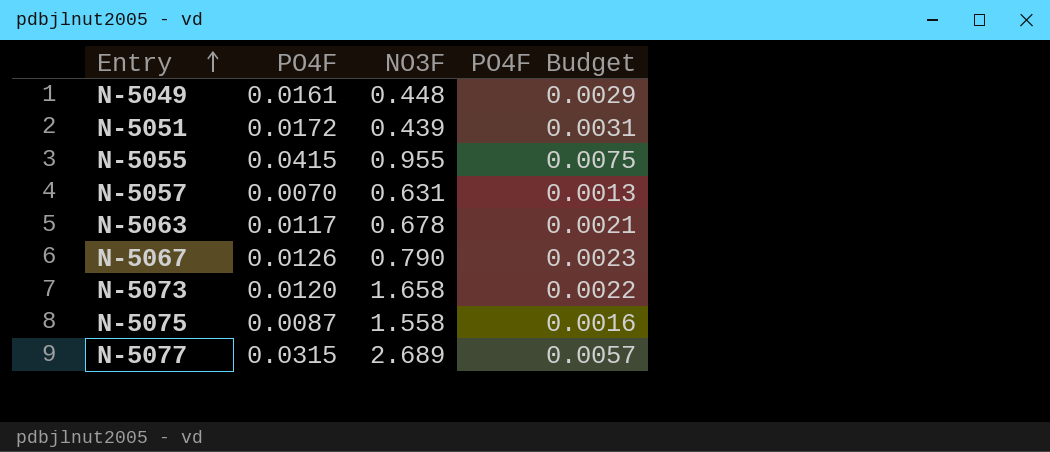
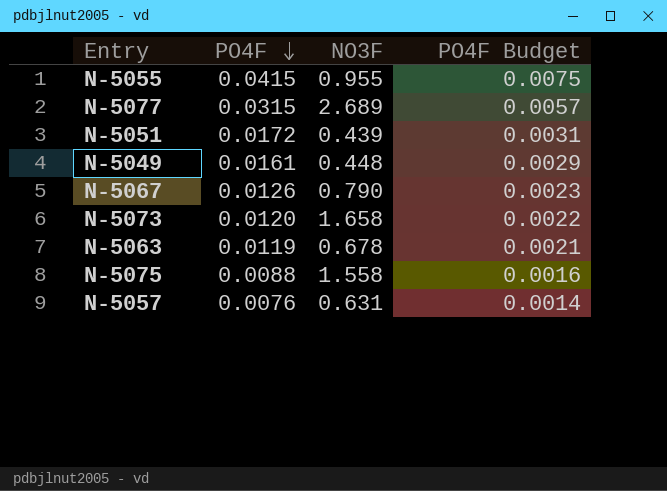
row order: Entry ascending -> PO4F descending
N-5063 | PO4F: 0.0117 -> 0.0119
N-5075 | PO4F: 0.0087 -> 0.0088
N-5057 | PO4F: 0.0070 -> 0.0076
N-5057 | PO4F Budget: 0.0013 -> 0.0014

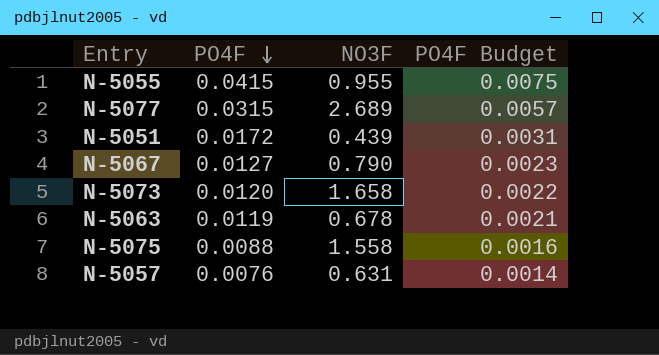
row N-5049: 0.0161 | 0.448 | 0.0029 -> none
N-5067 | PO4F: 0.0126 -> 0.0127

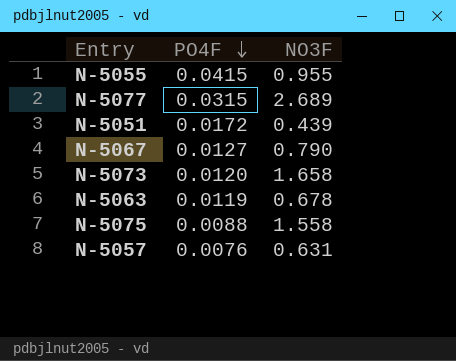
column PO4F Budget | formula: [PO4F] * 0.18 -> none

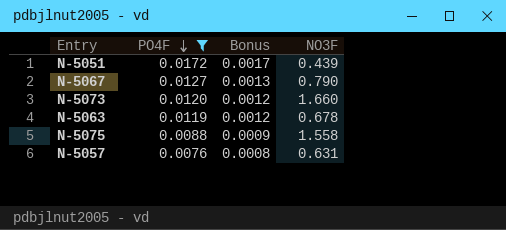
filter: none -> PO4F <= 0.0172
column Bonus | formula: none -> [PO4F] * 0.1
N-5073 | NO3F: 1.658 -> 1.660

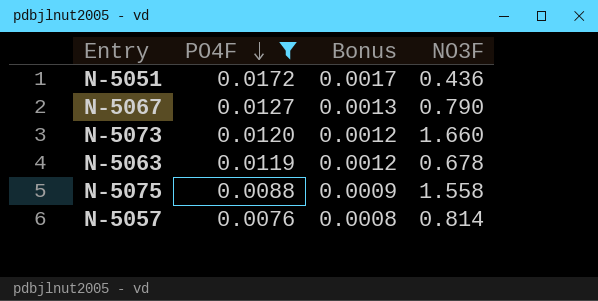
N-5051 | NO3F: 0.439 -> 0.436
N-5057 | NO3F: 0.631 -> 0.814

